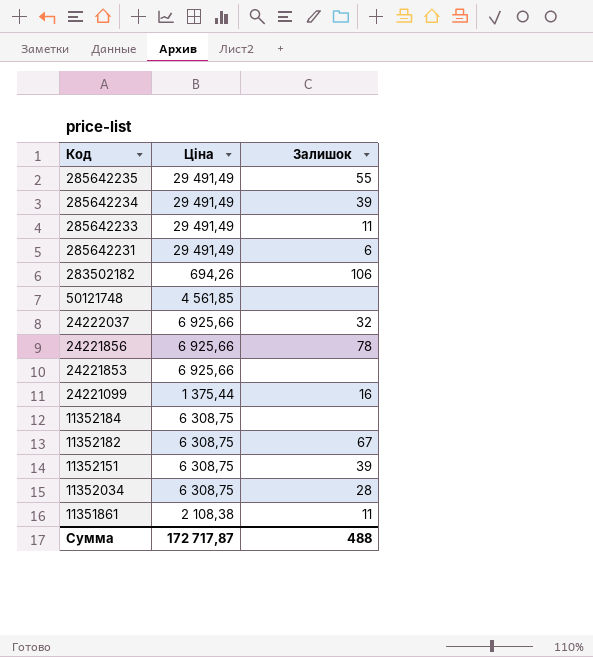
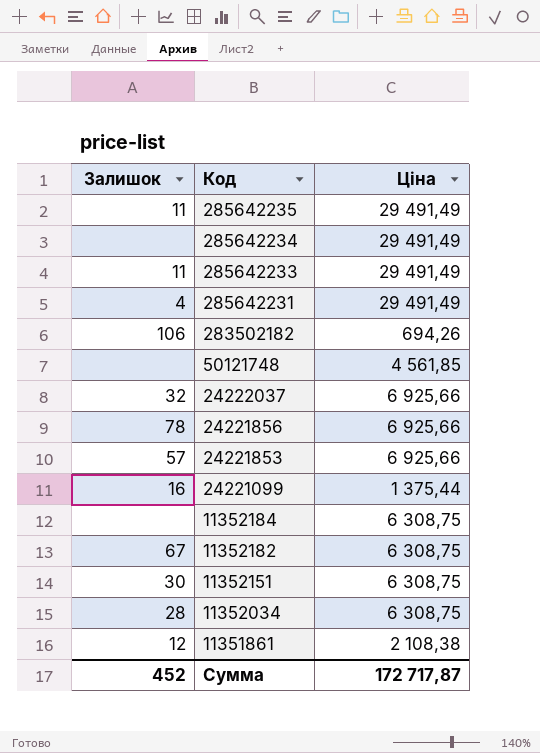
column Залишок | position: 3 -> 1
285642235 | Залишок: 55 -> 11
285642234 | Залишок: 39 -> none
285642231 | Залишок: 6 -> 4
24221853 | Залишок: none -> 57
11352151 | Залишок: 39 -> 30
11351861 | Залишок: 11 -> 12
Сумма | Залишок: 488 -> 452

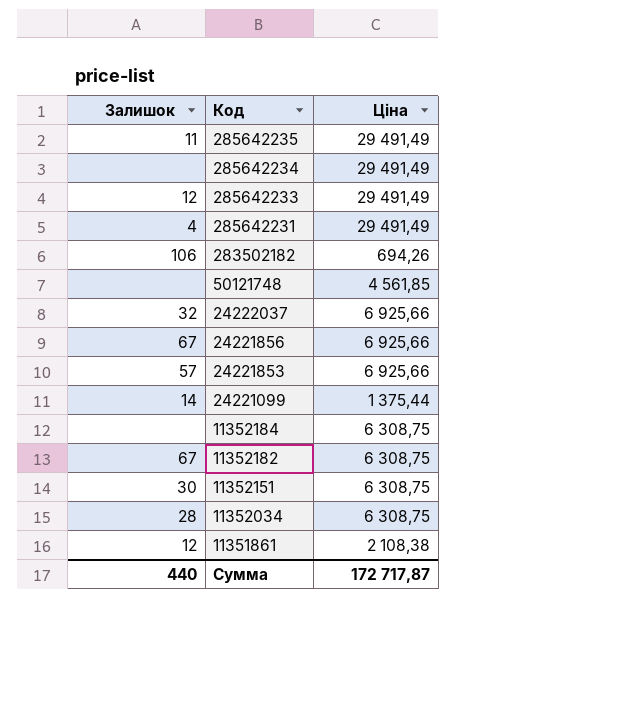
285642233 | Залишок: 11 -> 12
24221856 | Залишок: 78 -> 67
24221099 | Залишок: 16 -> 14
Сумма | Залишок: 452 -> 440

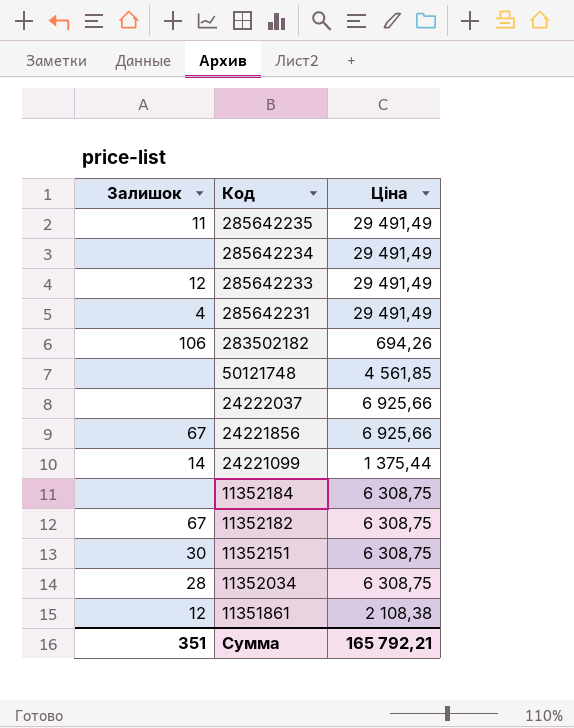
row 24221853: 57 | 6 925,66 -> none
24222037 | Залишок: 32 -> none
Сумма | Залишок: 440 -> 351
Сумма | Ціна: 172 717,87 -> 165 792,21

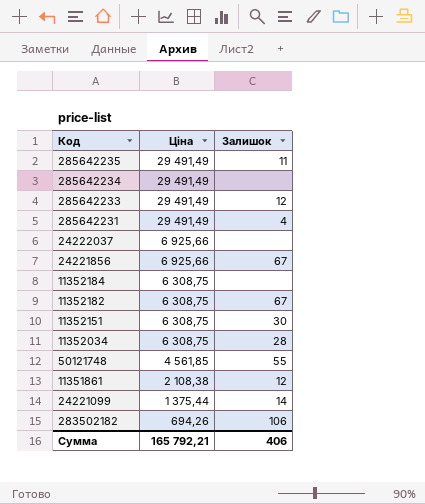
row order: Код descending -> Ціна descending
column Залишок | position: 1 -> 3
50121748 | Залишок: none -> 55
Сумма | Залишок: 351 -> 406

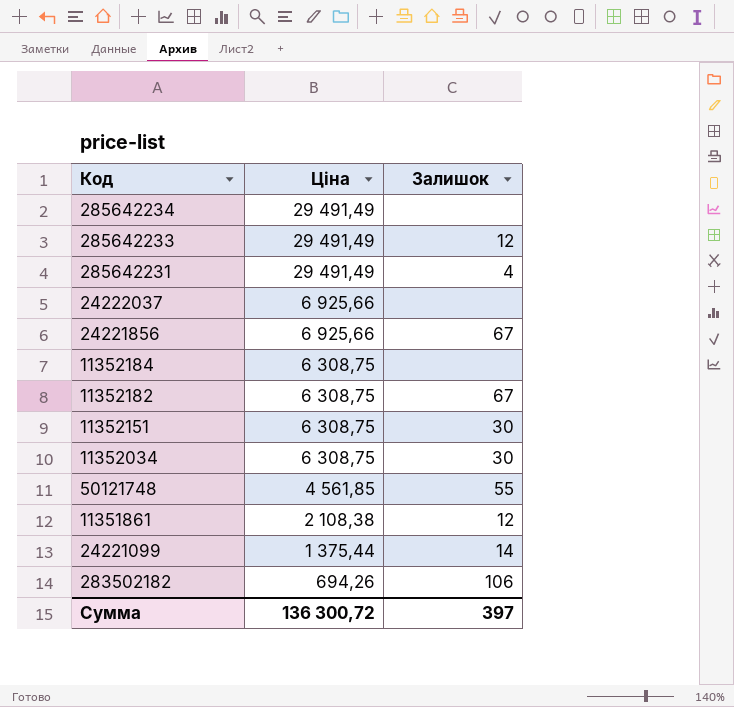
row 285642235: 29 491,49 | 11 -> none
11352034 | Залишок: 28 -> 30
Сумма | Ціна: 165 792,21 -> 136 300,72
Сумма | Залишок: 406 -> 397

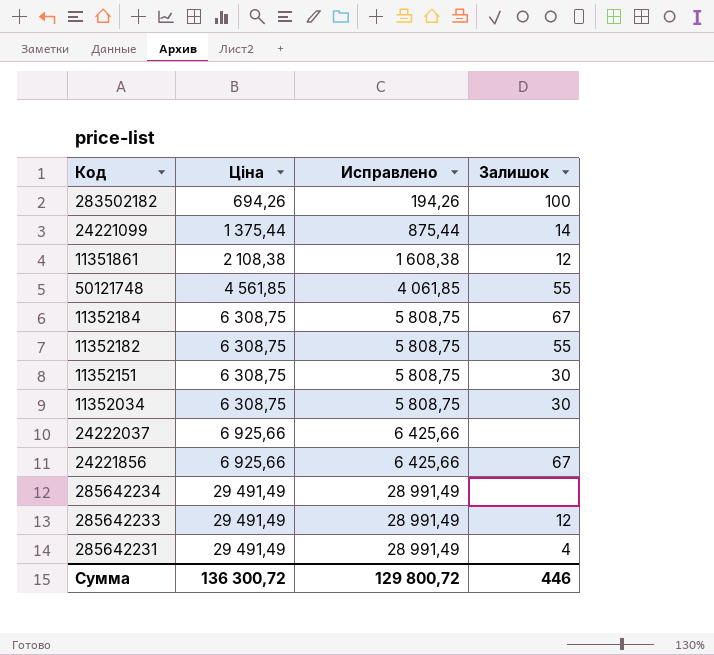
row order: Ціна descending -> Ціна ascending
column Исправлено | formula: none -> [Ціна] - 500
283502182 | Залишок: 106 -> 100
11352184 | Залишок: none -> 67
11352182 | Залишок: 67 -> 55
Сумма | Залишок: 397 -> 446

